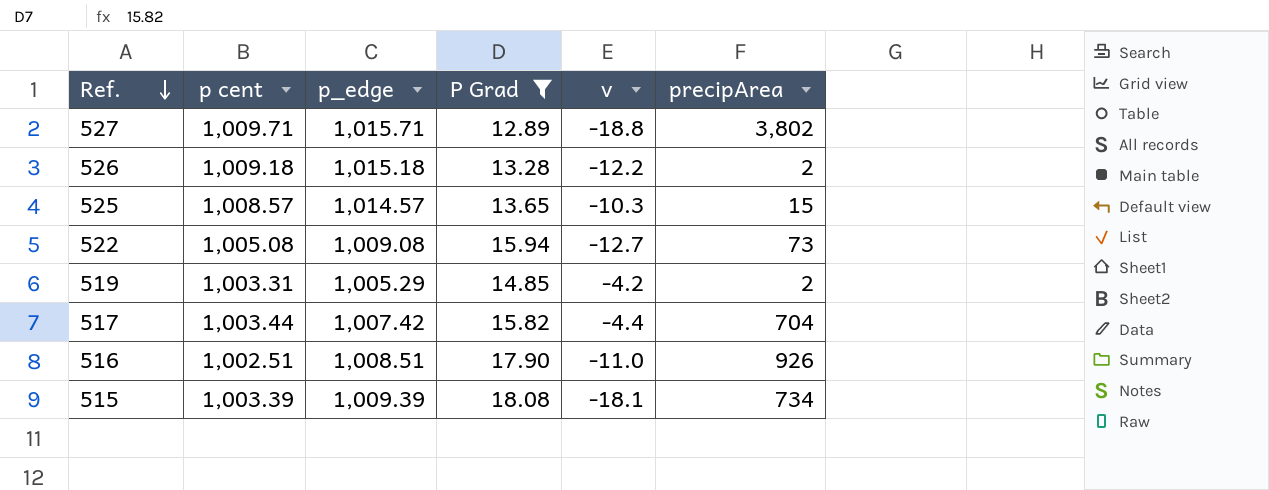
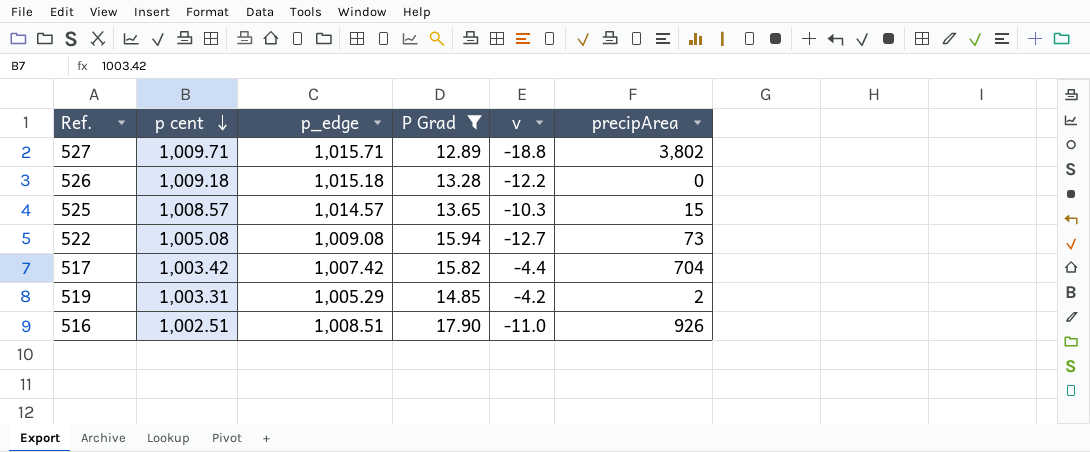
row order: Ref. descending -> p cent descending
row 515: 1,003.39 | 1,009.39 | 18.08 | -18.1 | 734 -> none
526 | precipArea: 2 -> 0
517 | p cent: 1,003.44 -> 1,003.42

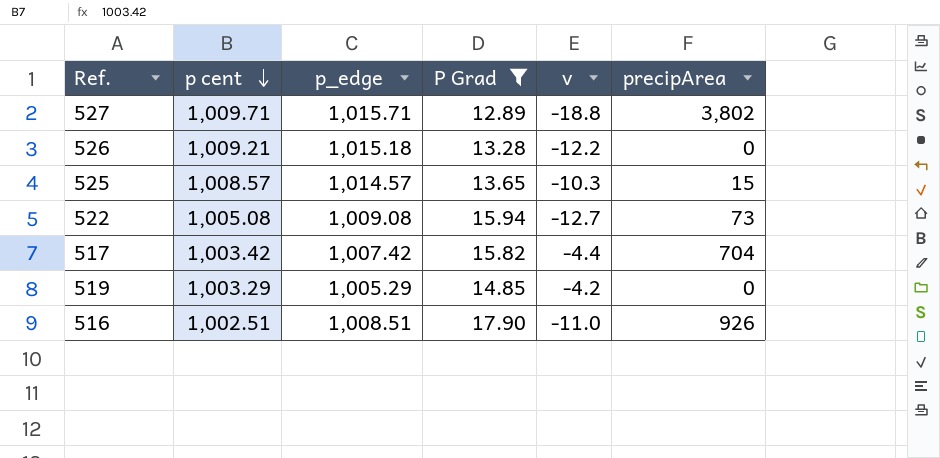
526 | p cent: 1,009.18 -> 1,009.21
519 | p cent: 1,003.31 -> 1,003.29
519 | precipArea: 2 -> 0

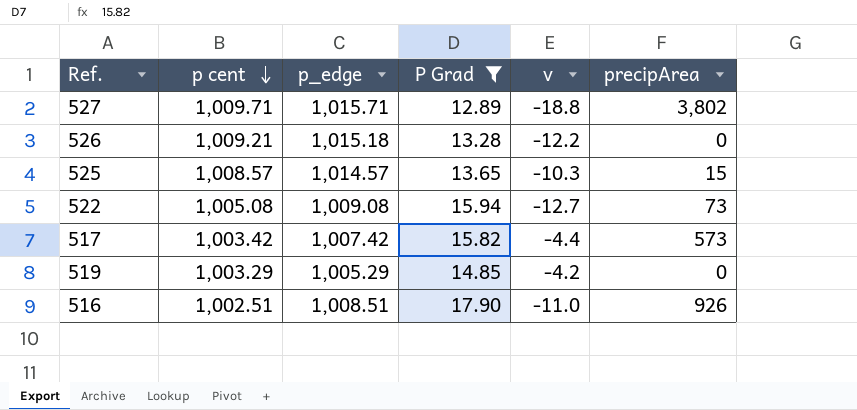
517 | precipArea: 704 -> 573

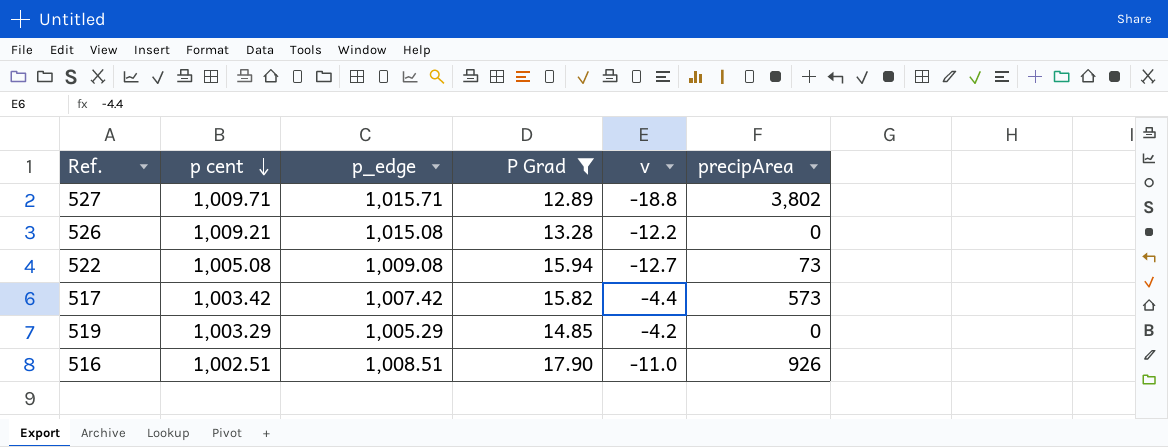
row 525: 1,008.57 | 1,014.57 | 13.65 | -10.3 | 15 -> none
526 | p_edge: 1,015.18 -> 1,015.08

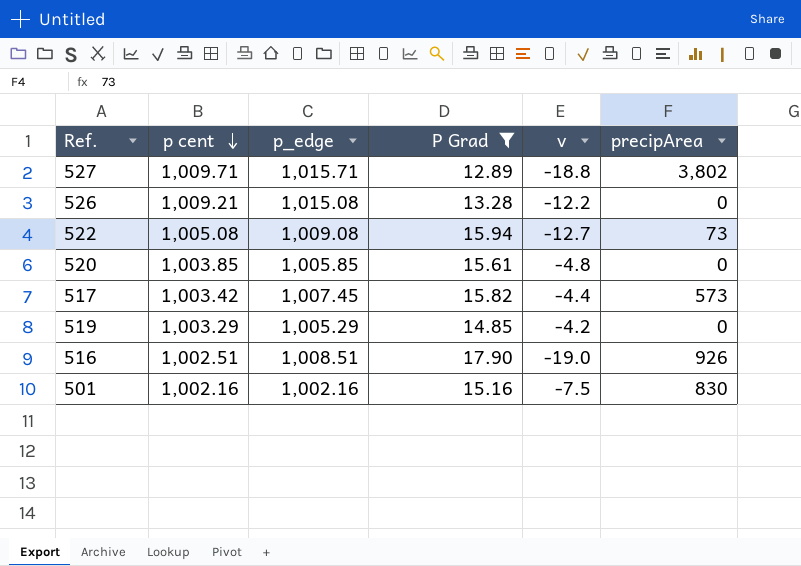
row 520: none -> 1,003.85 | 1,005.85 | 15.61 | -4.8 | 0
517 | p_edge: 1,007.42 -> 1,007.45
516 | v: -11.0 -> -19.0
row 501: none -> 1,002.16 | 1,002.16 | 15.16 | -7.5 | 830

